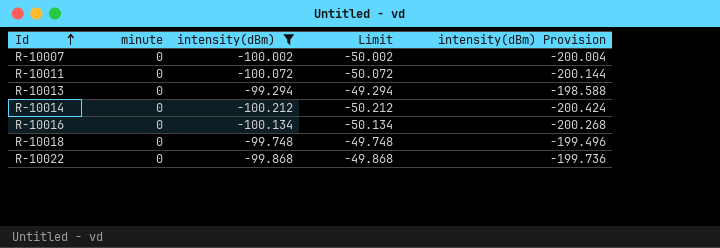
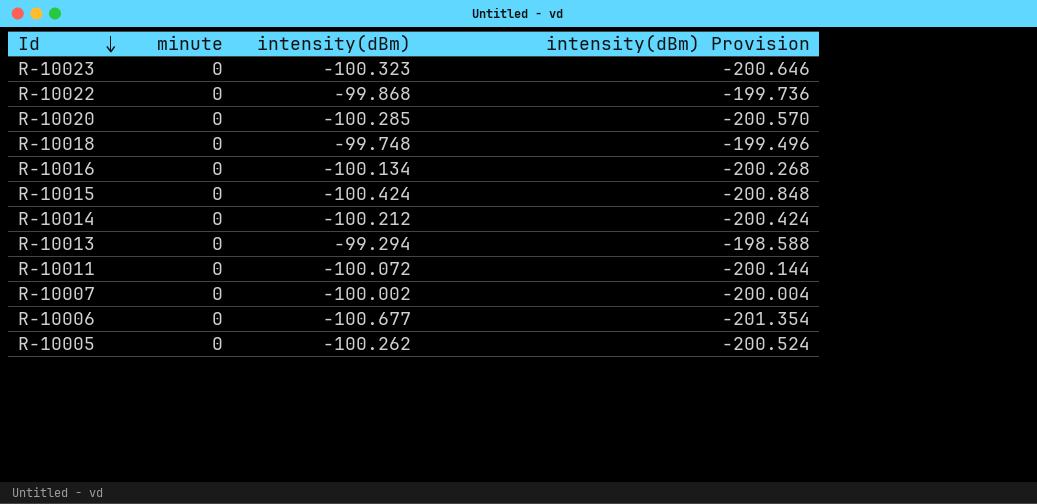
filter: intensity(dBm) >= -100.212 -> none
row order: Id ascending -> Id descending
column Limit | formula: [intensity(dBm)] + 50 -> none

